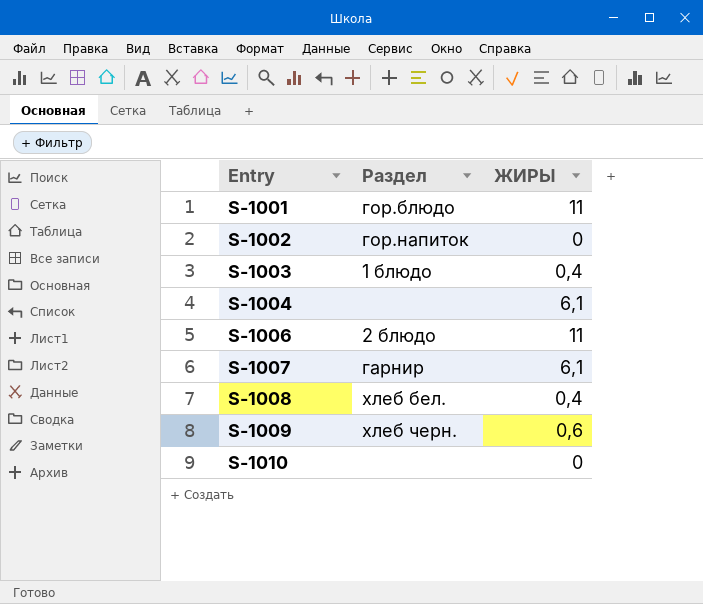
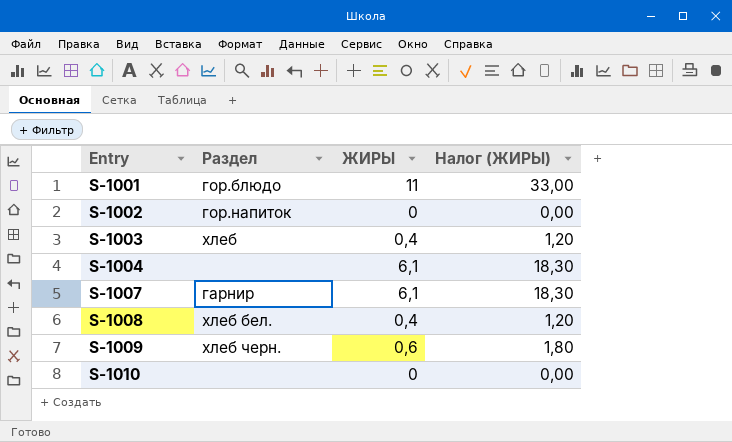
column Налог (ЖИРЫ) | formula: none -> [ЖИРЫ] * 3
row S-1006: 2 блюдо | 11 -> none
S-1003 | Раздел: 1 блюдо -> хлеб

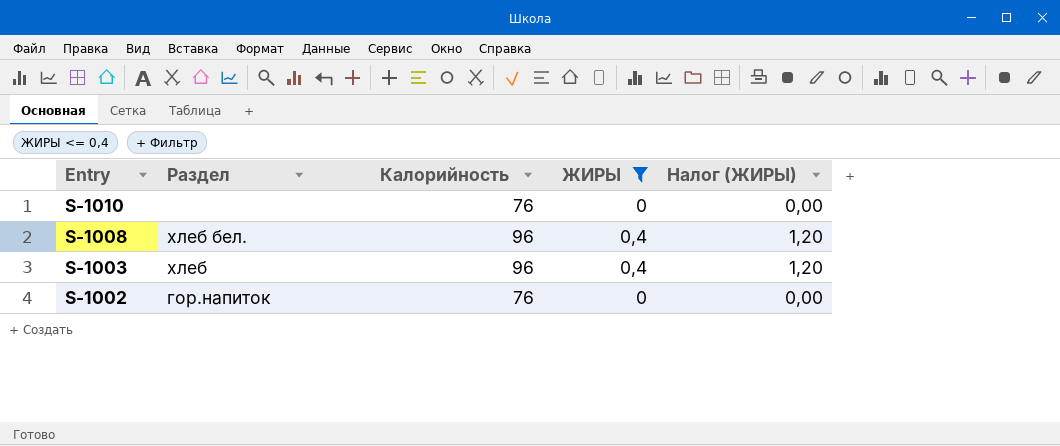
filter: none -> ЖИРЫ <= 0,4
row order: Entry ascending -> Entry descending
column Калорийность | position: none -> 3

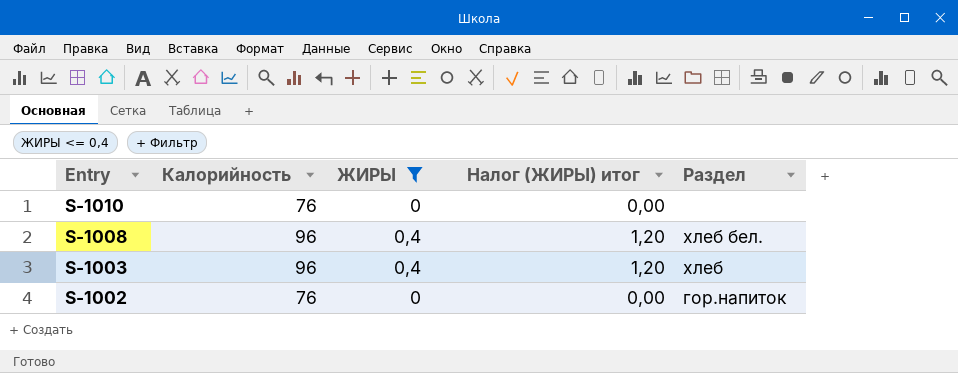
column name: Налог (ЖИРЫ) -> Налог (ЖИРЫ) итог
column Раздел | position: 2 -> 5

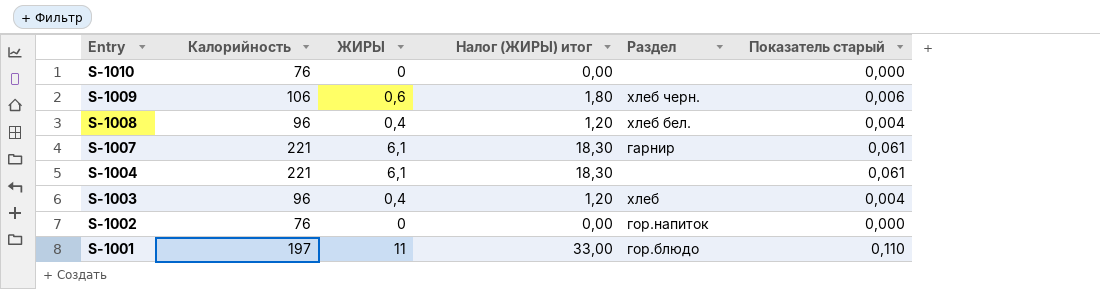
filter: ЖИРЫ <= 0,4 -> none
column Показатель старый | formula: none -> [ЖИРЫ] * 0,01

